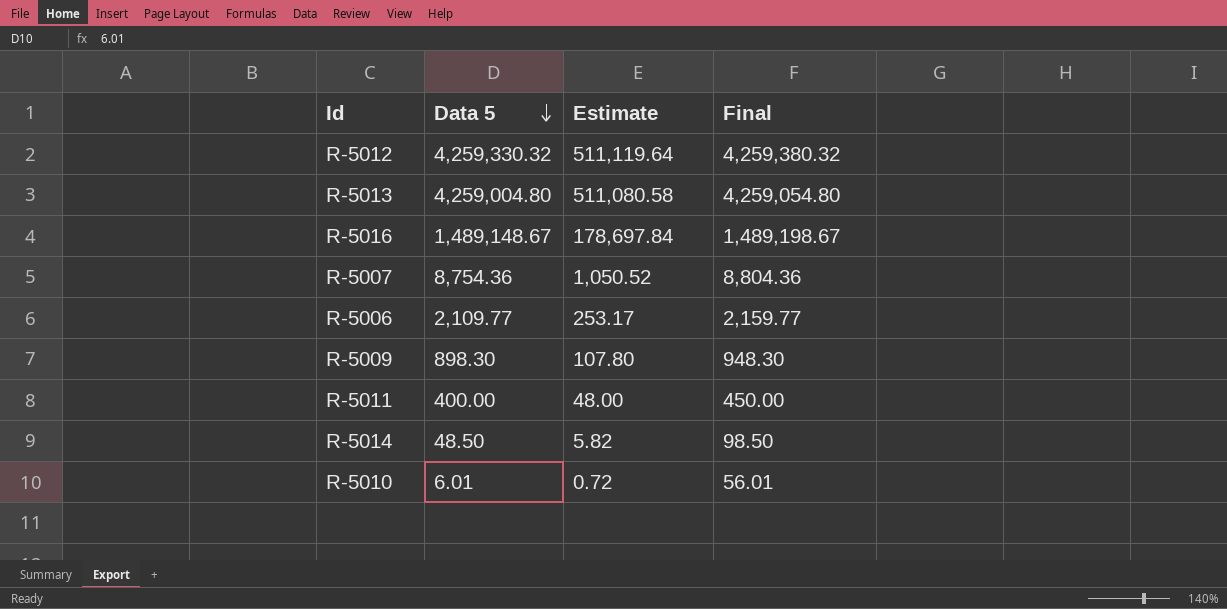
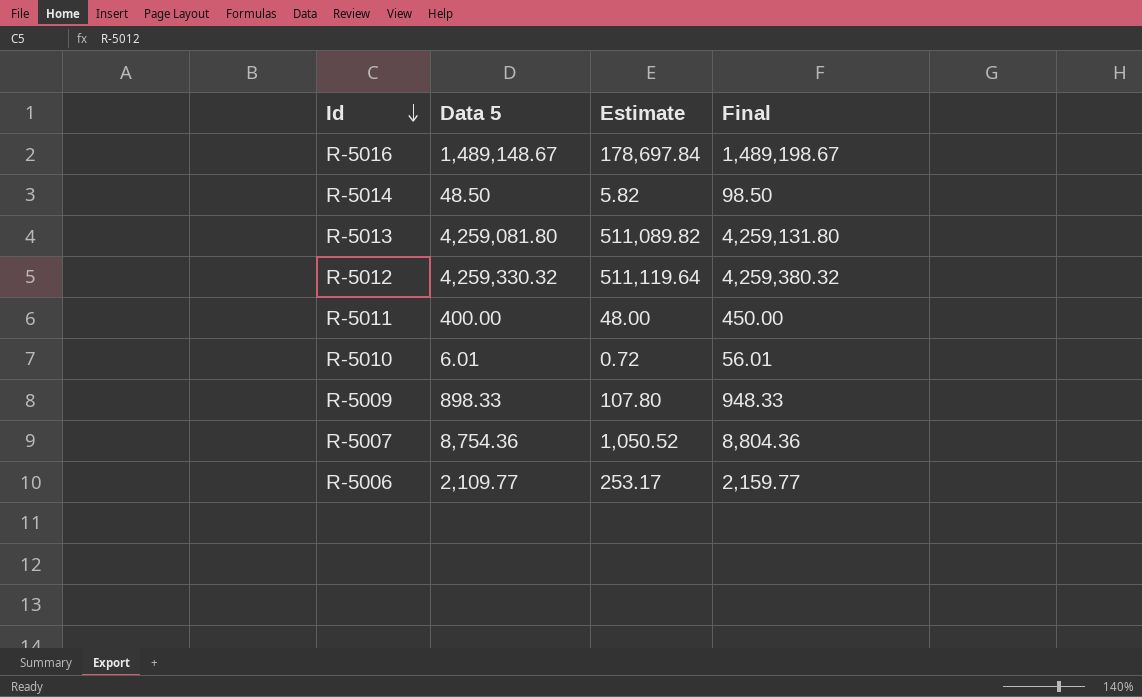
row order: Data 5 descending -> Id descending
R-5013 | Data 5: 4,259,004.80 -> 4,259,081.80
R-5013 | Estimate: 511,080.58 -> 511,089.82
R-5013 | Final: 4,259,054.80 -> 4,259,131.80
R-5009 | Data 5: 898.30 -> 898.33
R-5009 | Final: 948.30 -> 948.33

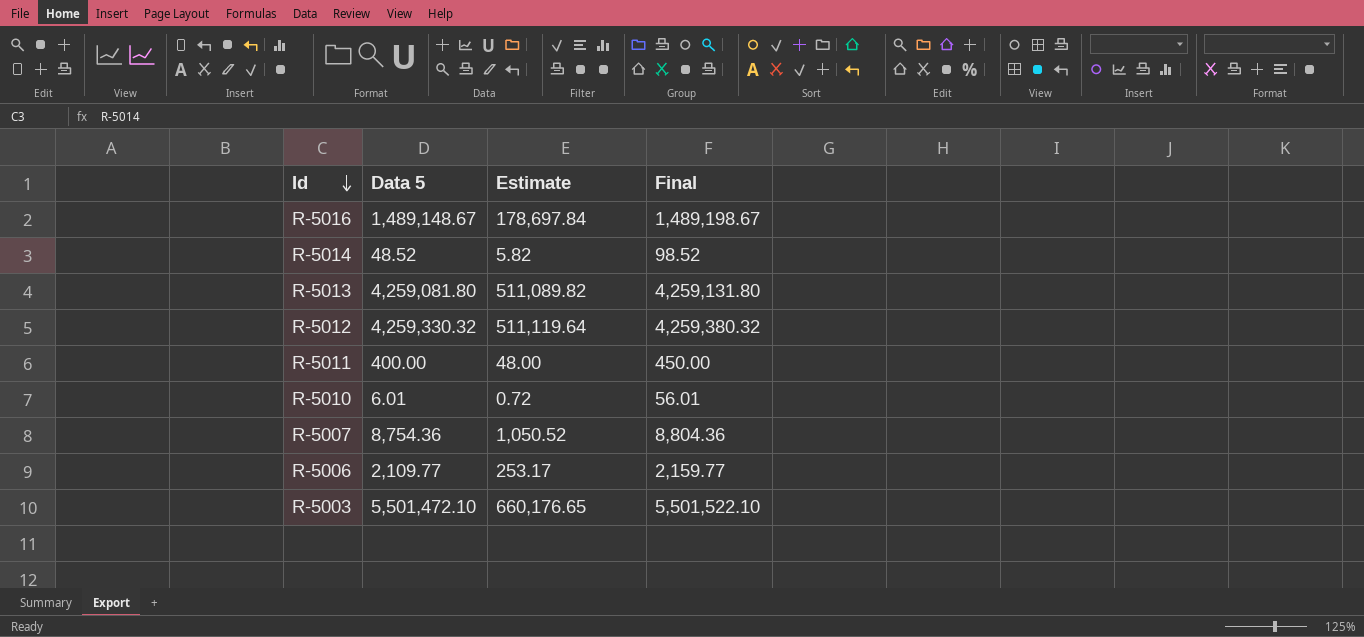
row R-5009: 898.33 | 107.80 | 948.33 -> none
R-5014 | Data 5: 48.50 -> 48.52
R-5014 | Final: 98.50 -> 98.52
row R-5003: none -> 5,501,472.10 | 660,176.65 | 5,501,522.10

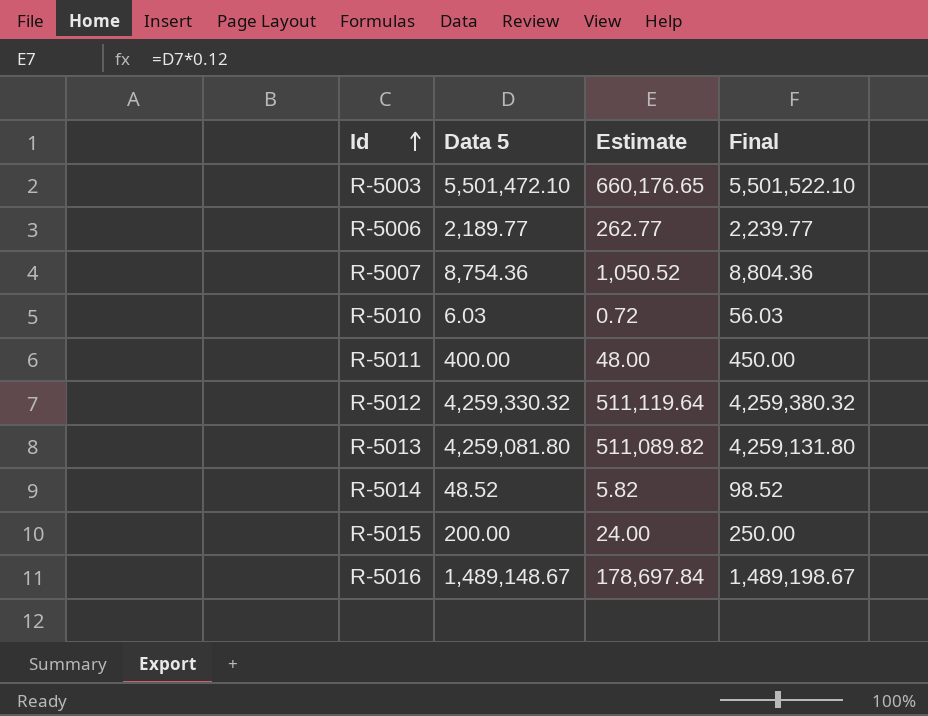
row order: Id descending -> Id ascending
R-5006 | Data 5: 2,109.77 -> 2,189.77
R-5006 | Estimate: 253.17 -> 262.77
R-5006 | Final: 2,159.77 -> 2,239.77
R-5010 | Data 5: 6.01 -> 6.03
R-5010 | Final: 56.01 -> 56.03
row R-5015: none -> 200.00 | 24.00 | 250.00

